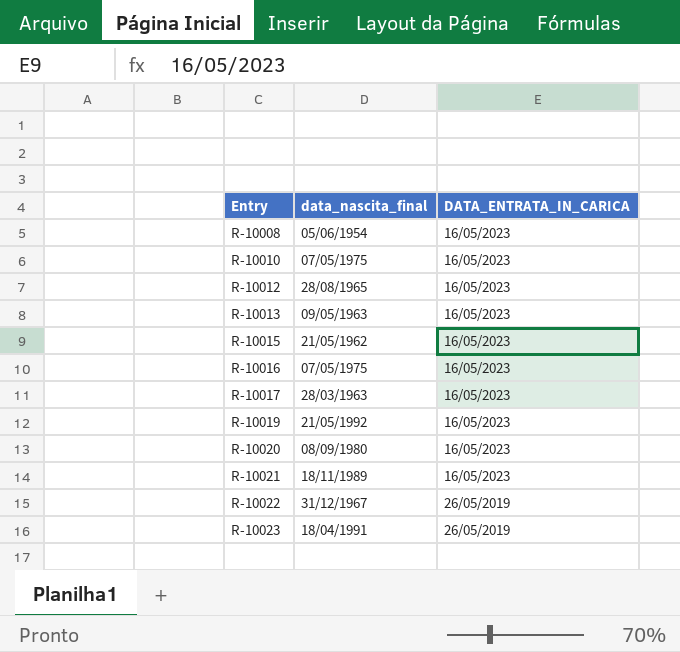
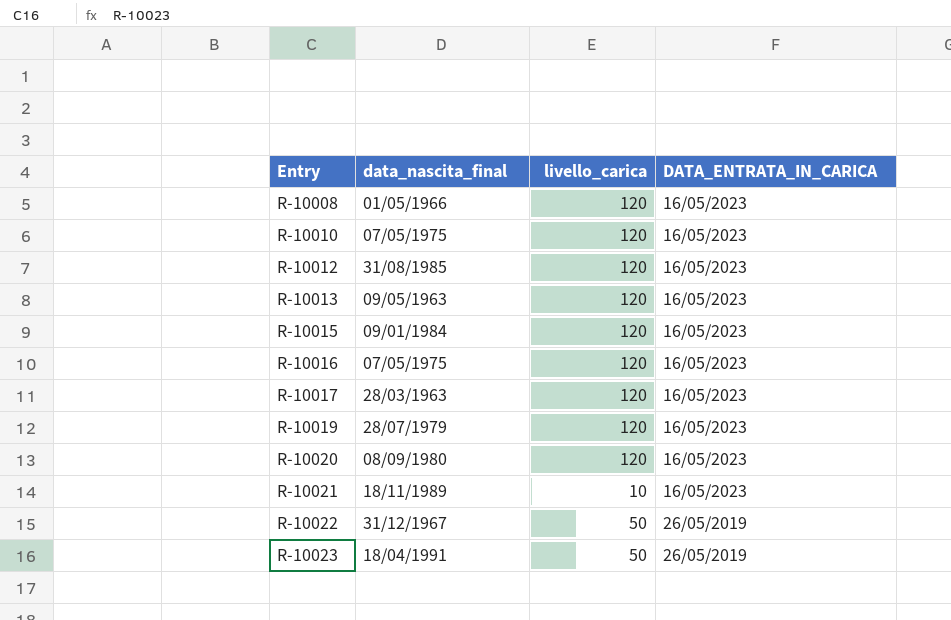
column livello_carica | position: none -> 3
R-10008 | data_nascita_final: 05/06/1954 -> 01/05/1966
R-10012 | data_nascita_final: 28/08/1965 -> 31/08/1985
R-10015 | data_nascita_final: 21/05/1962 -> 09/01/1984
R-10019 | data_nascita_final: 21/05/1992 -> 28/07/1979

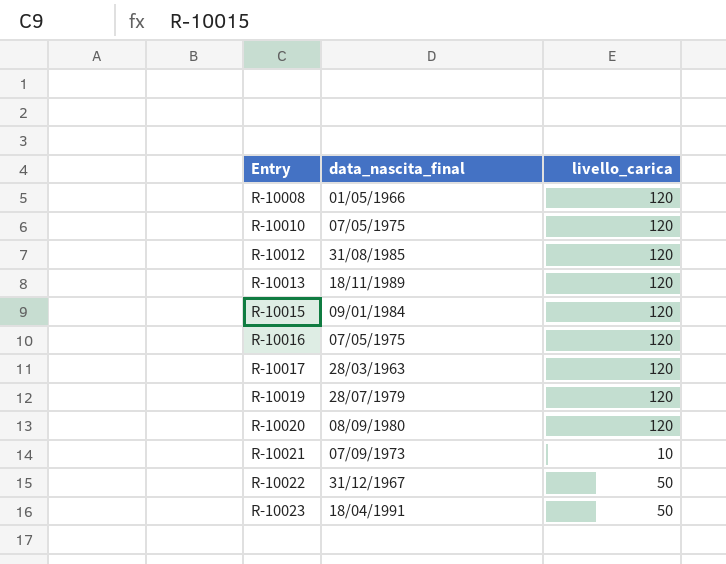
column DATA_ENTRATA_IN_CARICA | position: 4 -> none
R-10013 | data_nascita_final: 09/05/1963 -> 18/11/1989
R-10021 | data_nascita_final: 18/11/1989 -> 07/09/1973

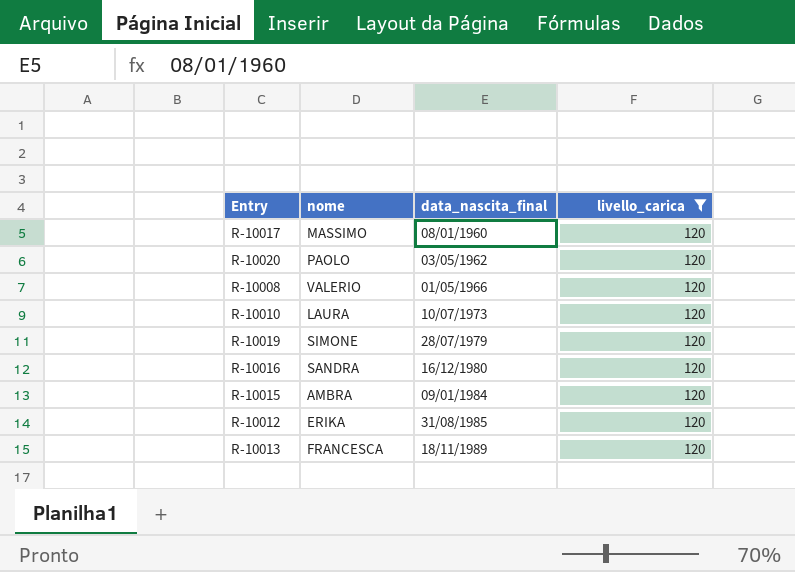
filter: none -> livello_carica = 120
row order: Entry ascending -> data_nascita_final ascending
column nome | position: none -> 2
R-10017 | data_nascita_final: 28/03/1963 -> 08/01/1960
R-10020 | data_nascita_final: 08/09/1980 -> 03/05/1962
R-10010 | data_nascita_final: 07/05/1975 -> 10/07/1973
R-10016 | data_nascita_final: 07/05/1975 -> 16/12/1980

